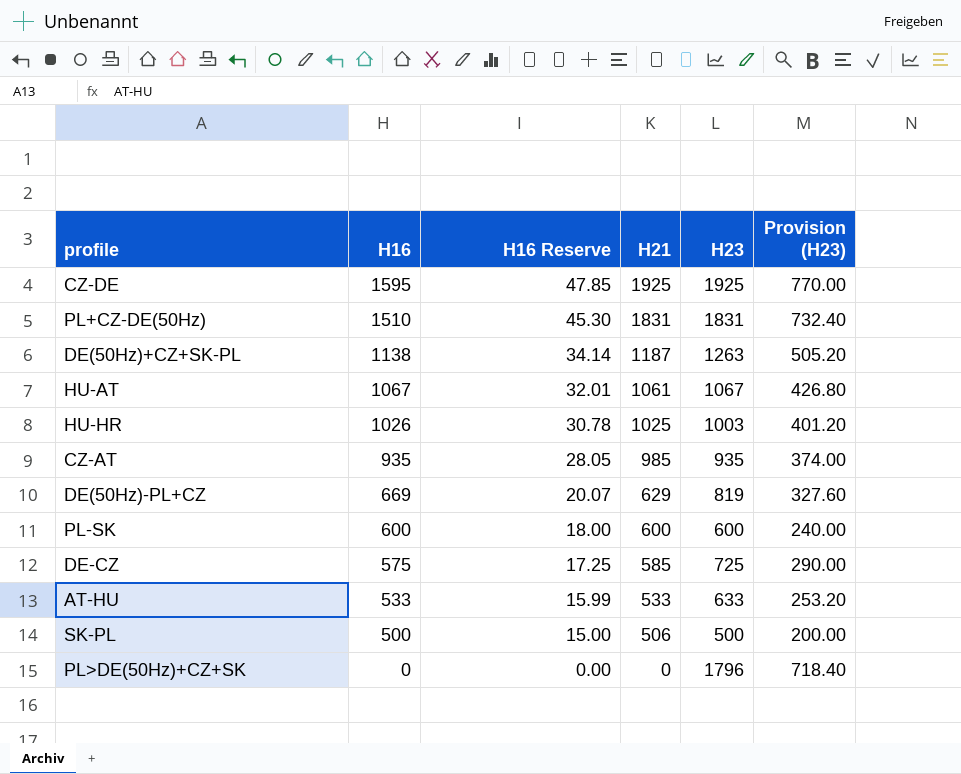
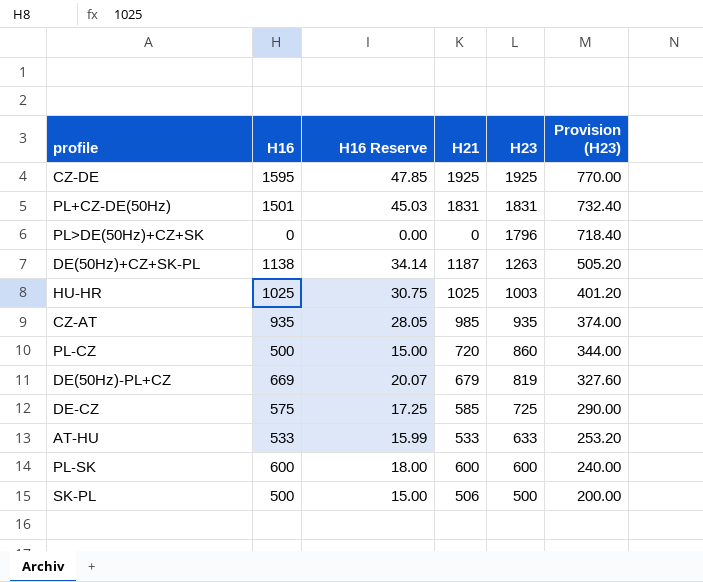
row order: H16 descending -> H23 descending
row HU-AT: 1067 | 32.01 | 1061 | 1067 | 426.80 -> none
PL+CZ-DE(50Hz) | H16: 1510 -> 1501
PL+CZ-DE(50Hz) | H16 Reserve: 45.30 -> 45.03
HU-HR | H16: 1026 -> 1025
HU-HR | H16 Reserve: 30.78 -> 30.75
row PL-CZ: none -> 500 | 15.00 | 720 | 860 | 344.00
DE(50Hz)-PL+CZ | H21: 629 -> 679

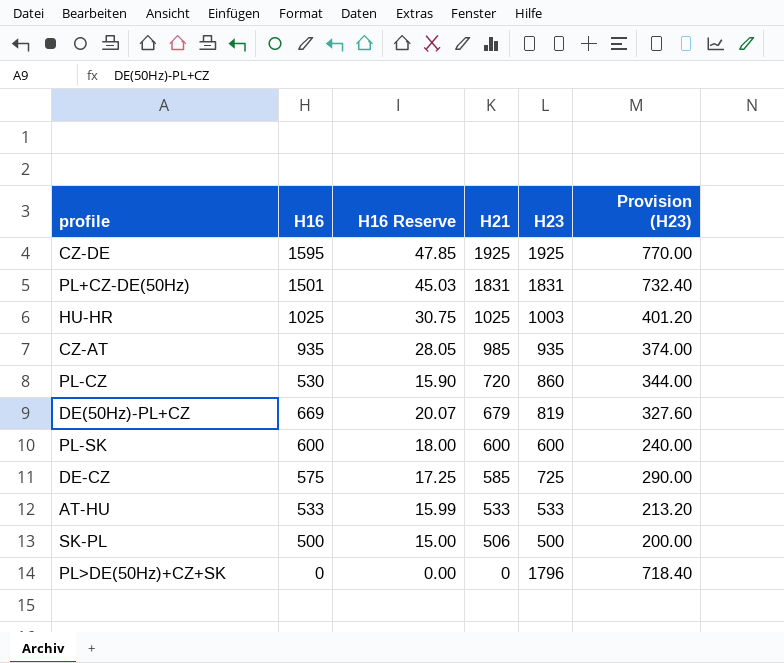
row order: H23 descending -> H21 descending
row DE(50Hz)+CZ+SK-PL: 1138 | 34.14 | 1187 | 1263 | 505.20 -> none
PL-CZ | H16: 500 -> 530
PL-CZ | H16 Reserve: 15.00 -> 15.90
AT-HU | H23: 633 -> 533
AT-HU | Provision (H23): 253.20 -> 213.20

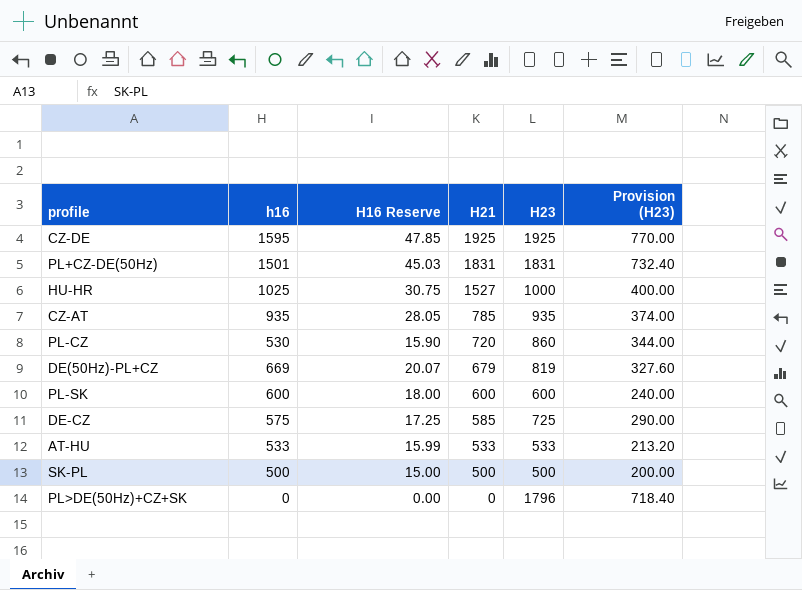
column name: H16 -> h16
HU-HR | H21: 1025 -> 1527
HU-HR | H23: 1003 -> 1000
HU-HR | Provision (H23): 401.20 -> 400.00
CZ-AT | H21: 985 -> 785
SK-PL | H21: 506 -> 500

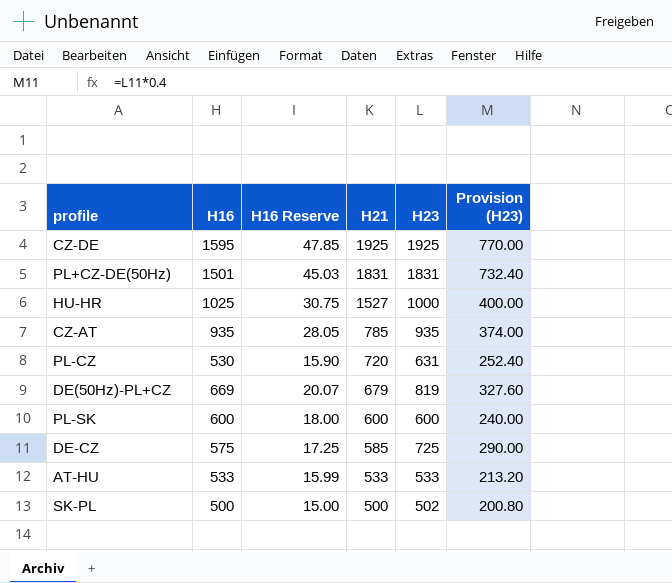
column name: h16 -> H16
row PL>DE(50Hz)+CZ+SK: 0 | 0.00 | 0 | 1796 | 718.40 -> none
PL-CZ | H23: 860 -> 631
PL-CZ | Provision (H23): 344.00 -> 252.40
SK-PL | H23: 500 -> 502
SK-PL | Provision (H23): 200.00 -> 200.80

